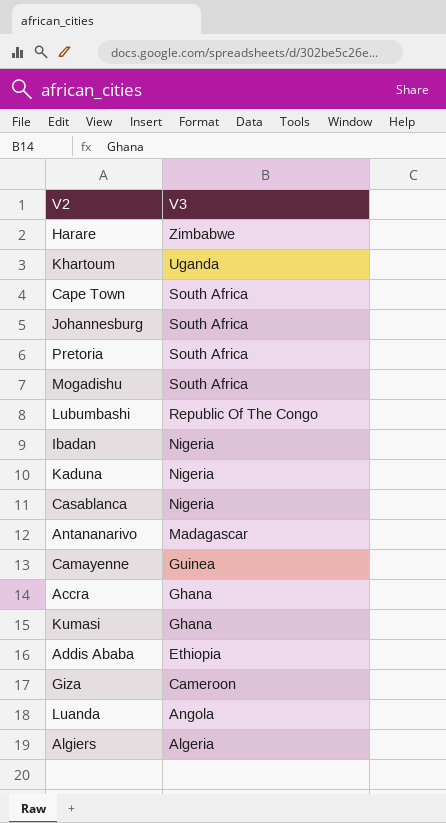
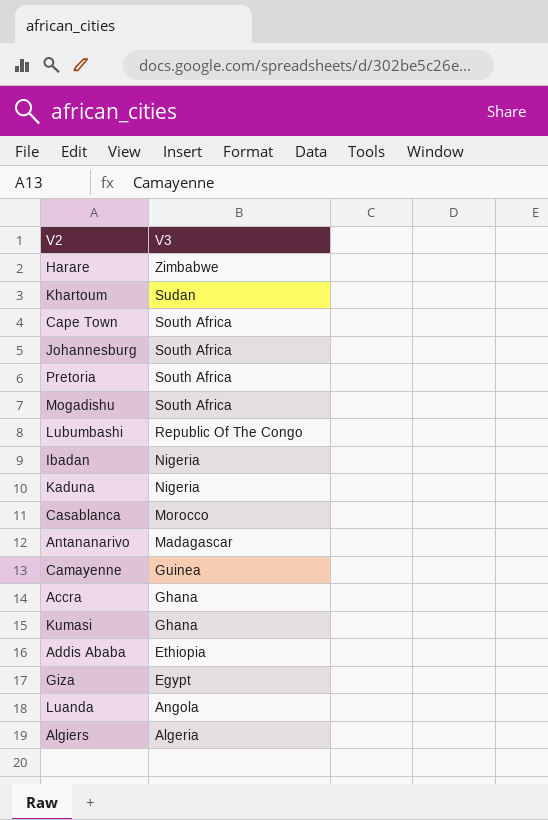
Khartoum | V3: Uganda -> Sudan
Casablanca | V3: Nigeria -> Morocco
Giza | V3: Cameroon -> Egypt

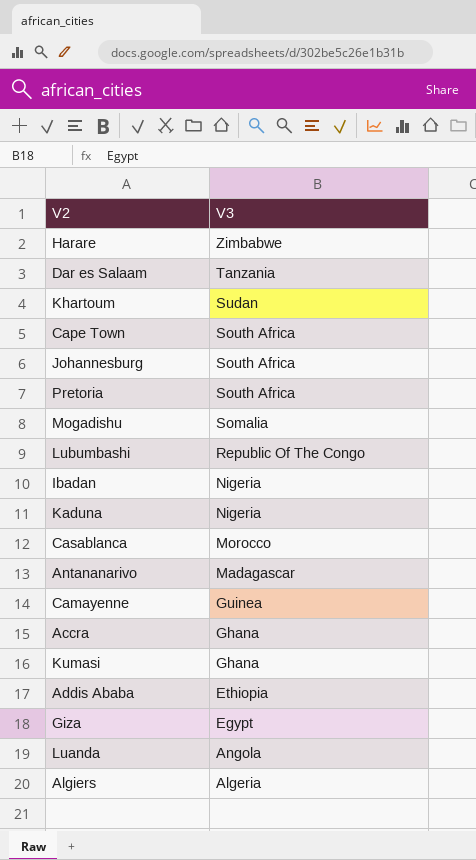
row Dar es Salaam: none -> Tanzania
Mogadishu | V3: South Africa -> Somalia

